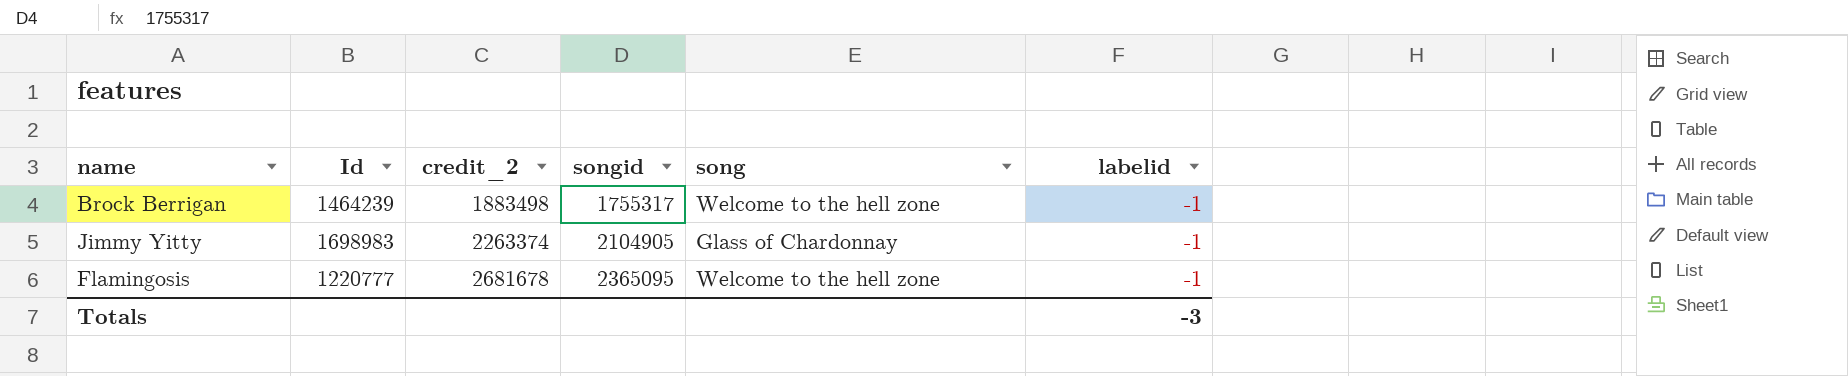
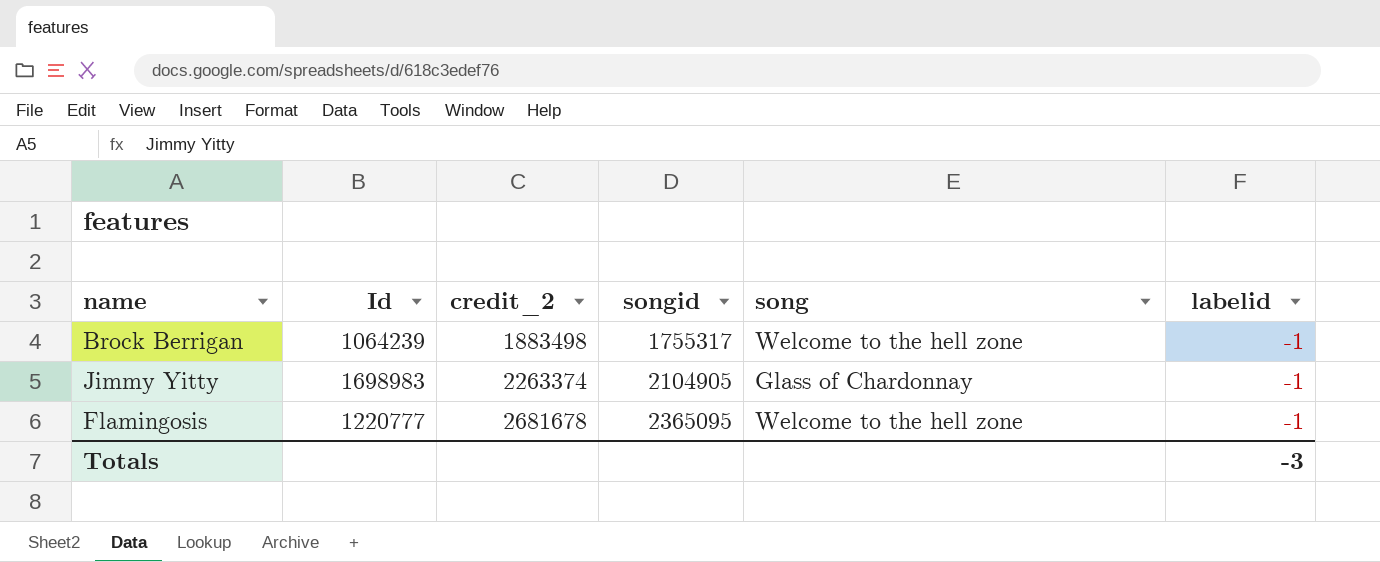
Brock Berrigan | Id: 1464239 -> 1064239

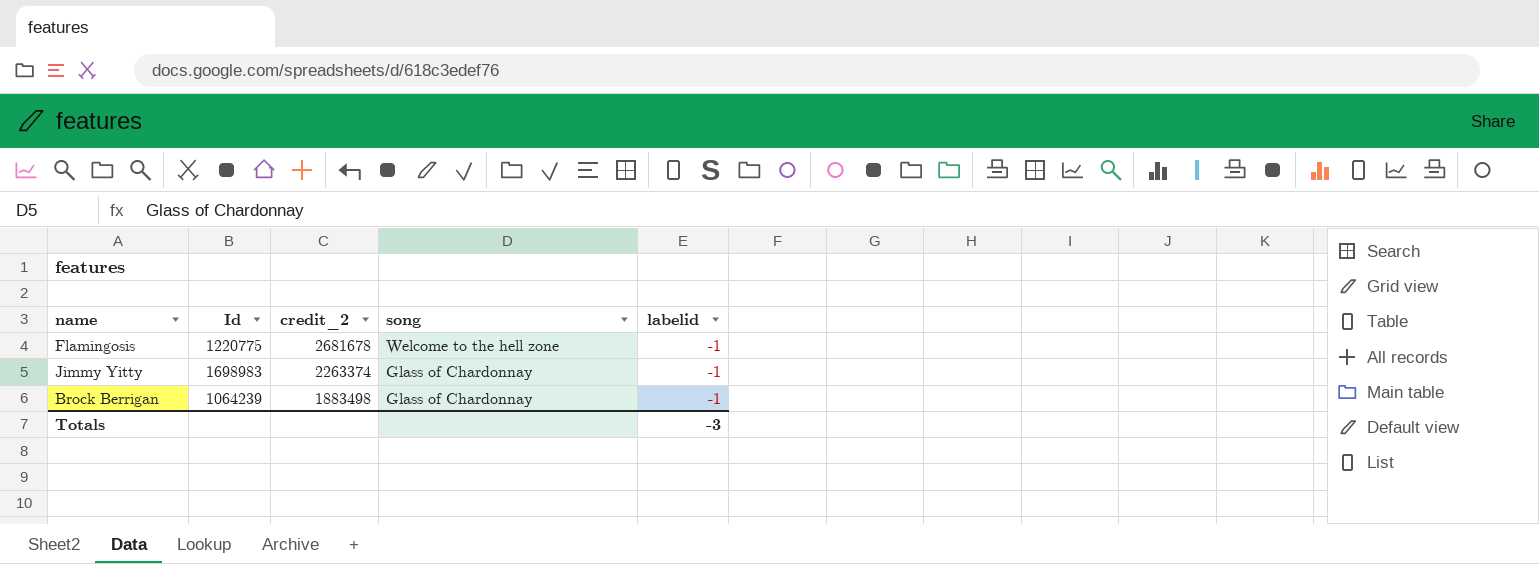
row order: credit_2 ascending -> credit_2 descending
column songid | position: 4 -> none
Flamingosis | Id: 1220777 -> 1220775
Brock Berrigan | song: Welcome to the hell zone -> Glass of Chardonnay

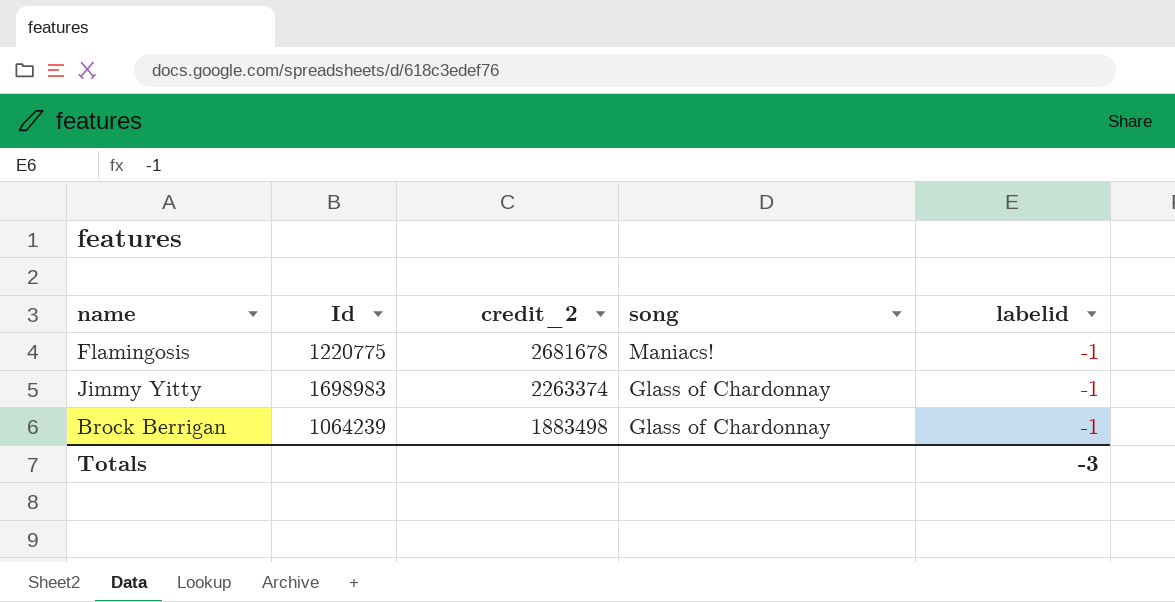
Flamingosis | song: Welcome to the hell zone -> Maniacs!

